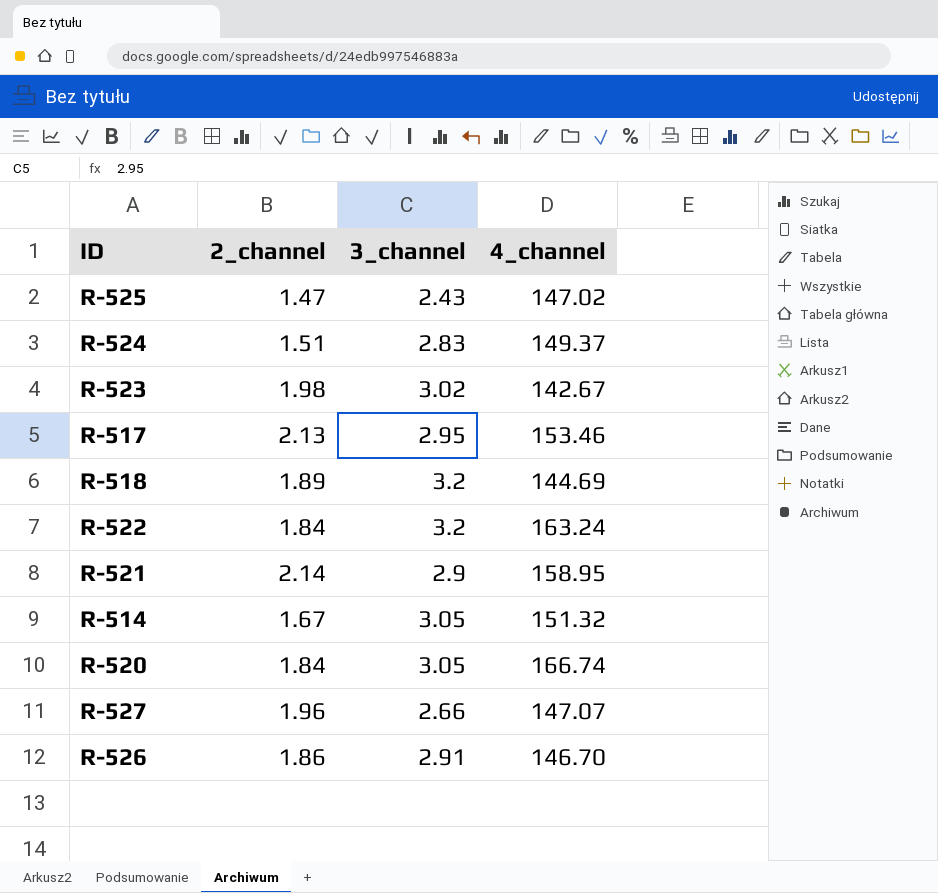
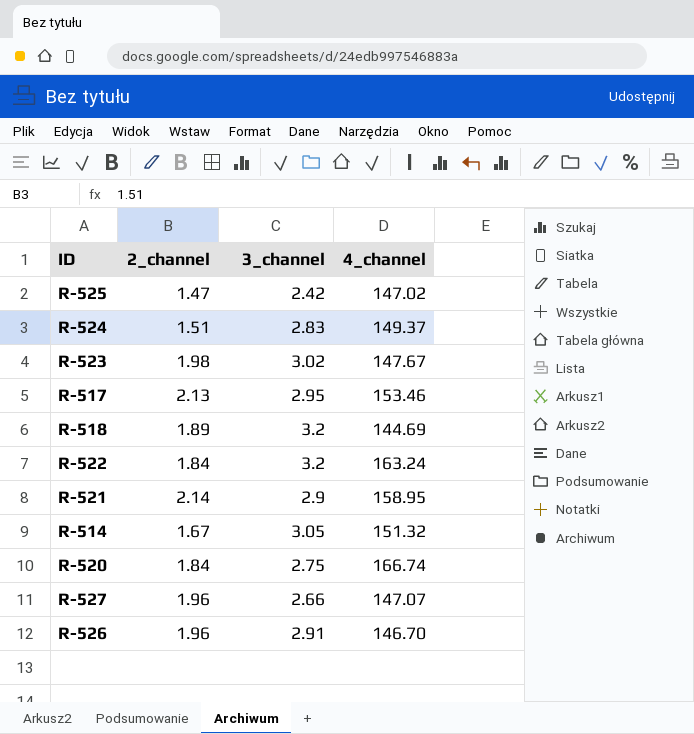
R-525 | 3_channel: 2.43 -> 2.42
R-523 | 4_channel: 142.67 -> 147.67
R-520 | 3_channel: 3.05 -> 2.75
R-526 | 2_channel: 1.86 -> 1.96

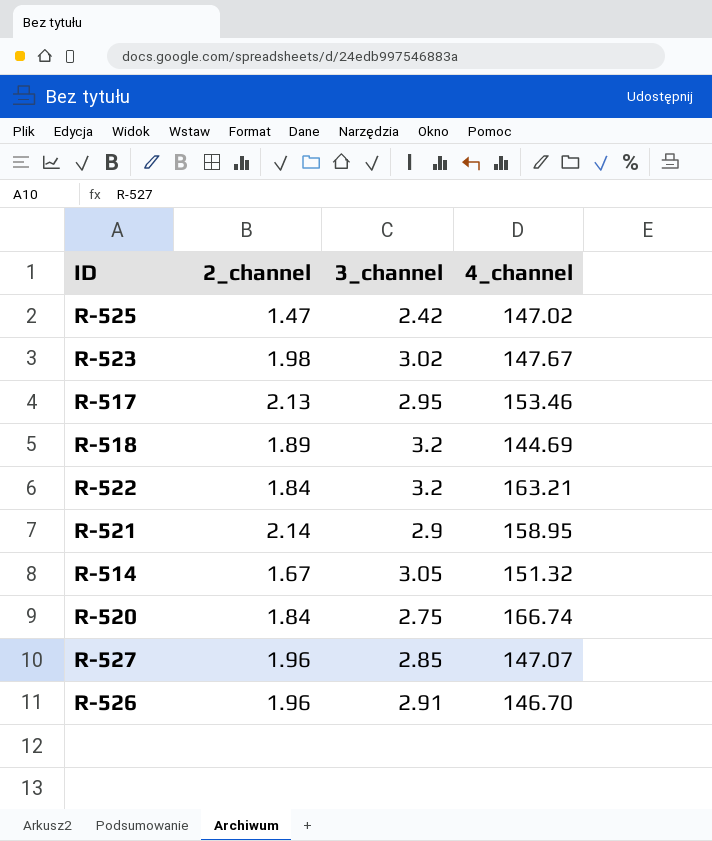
row R-524: 1.51 | 2.83 | 149.37 -> none
R-522 | 4_channel: 163.24 -> 163.21
R-527 | 3_channel: 2.66 -> 2.85

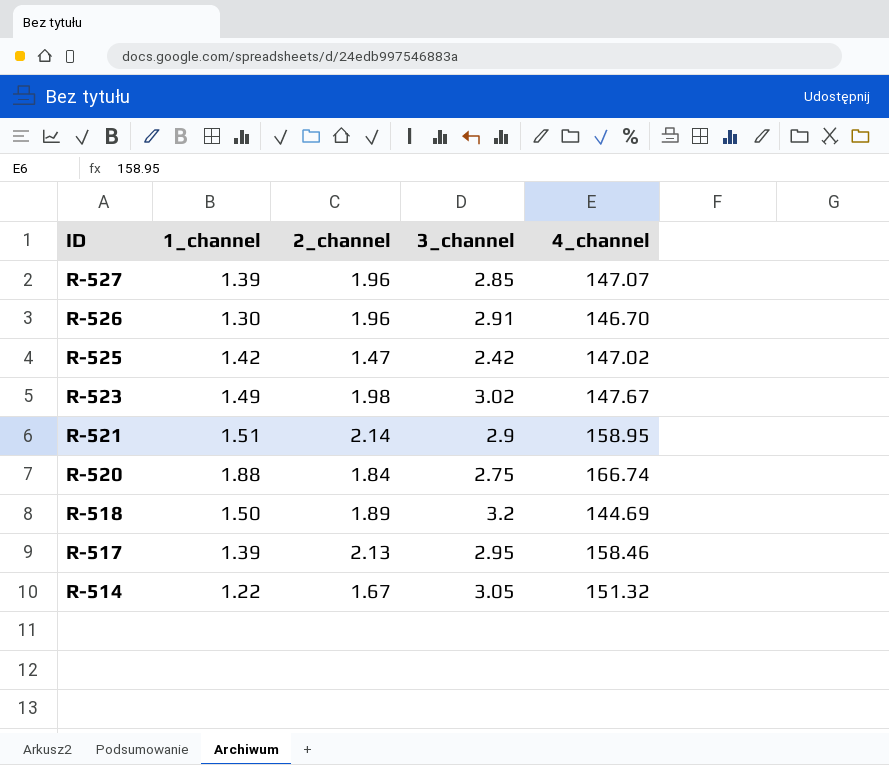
row order: none -> ID descending
column 1_channel | position: none -> 2
row R-522: 1.84 | 3.2 | 163.21 -> none
R-517 | 4_channel: 153.46 -> 158.46

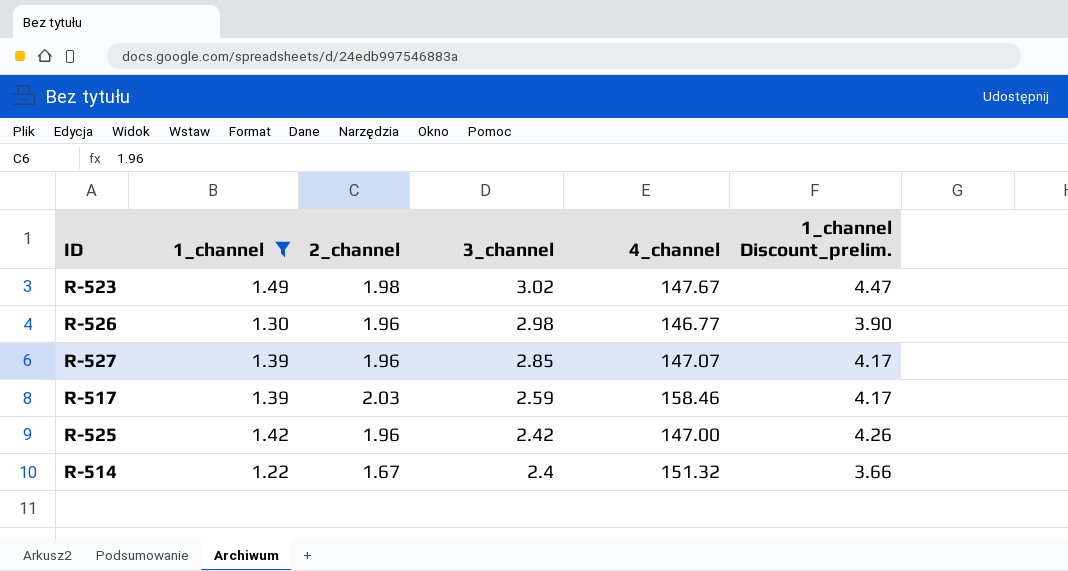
filter: none -> 1_channel <= 1.49
row order: ID descending -> 3_channel descending
column 1_channel Discount_prelim. | formula: none -> [1_channel] * 3
R-526 | 3_channel: 2.91 -> 2.98
R-526 | 4_channel: 146.70 -> 146.77
R-517 | 2_channel: 2.13 -> 2.03
R-517 | 3_channel: 2.95 -> 2.59
R-525 | 2_channel: 1.47 -> 1.96
R-525 | 4_channel: 147.02 -> 147.00
R-514 | 3_channel: 3.05 -> 2.4

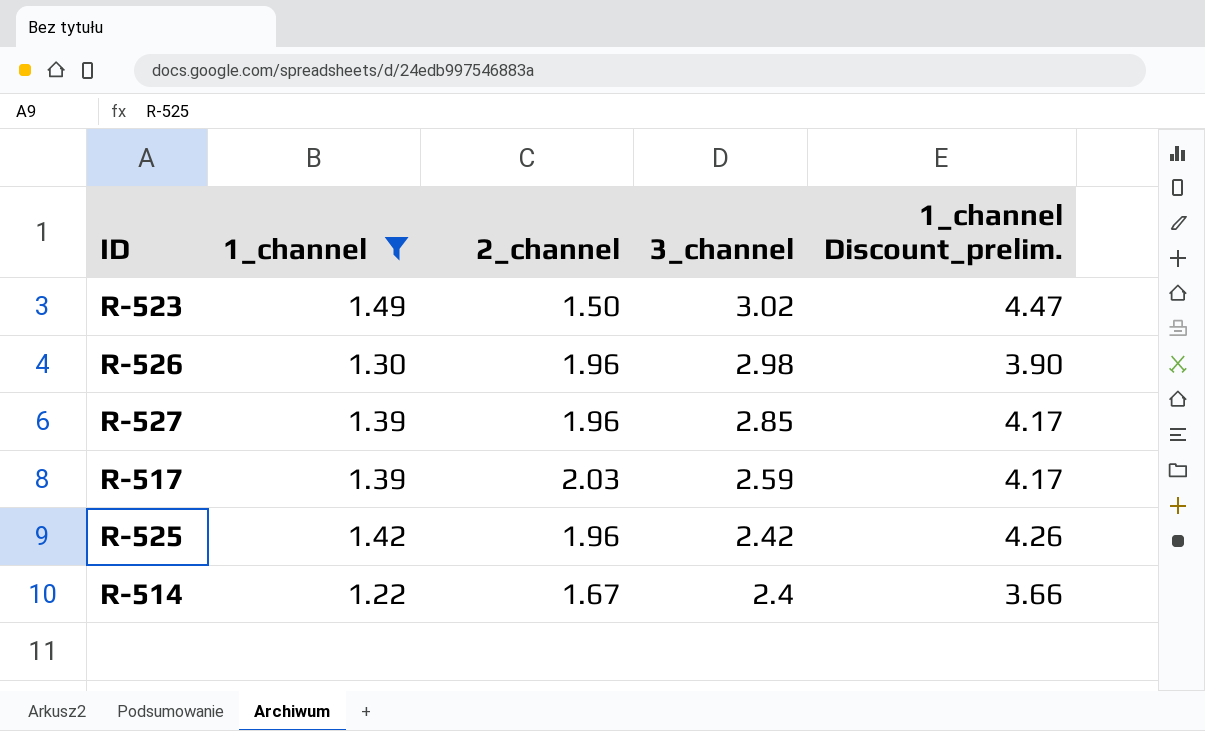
column 4_channel | position: 5 -> none
R-523 | 2_channel: 1.98 -> 1.50

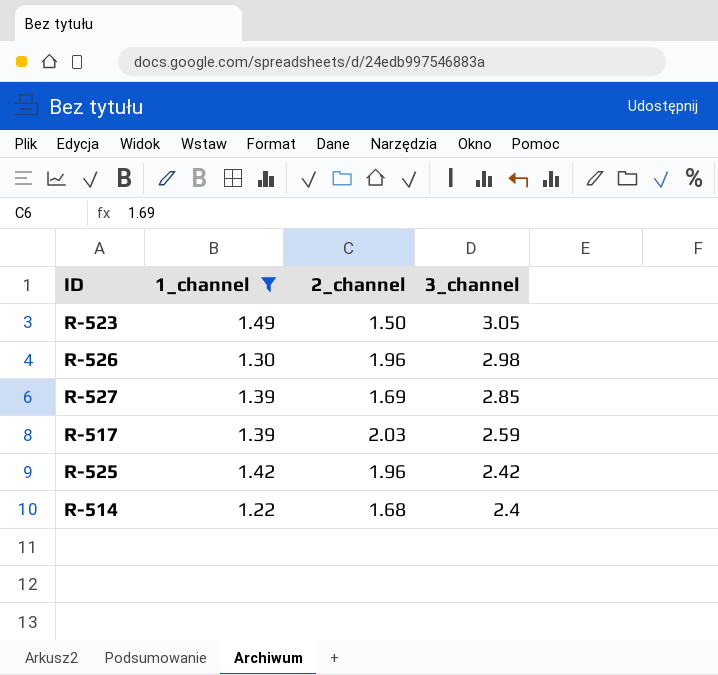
column 1_channel Discount_prelim. | formula: [1_channel] * 3 -> none
R-523 | 3_channel: 3.02 -> 3.05
R-527 | 2_channel: 1.96 -> 1.69
R-514 | 2_channel: 1.67 -> 1.68

